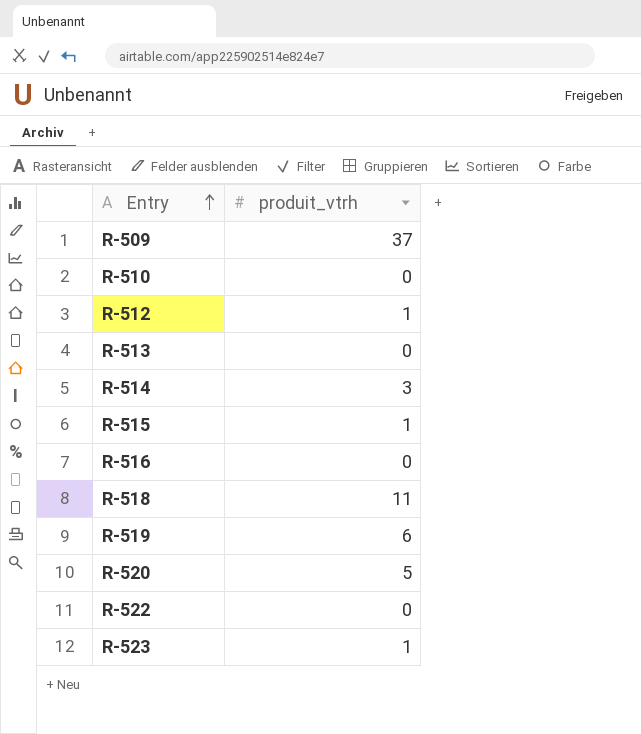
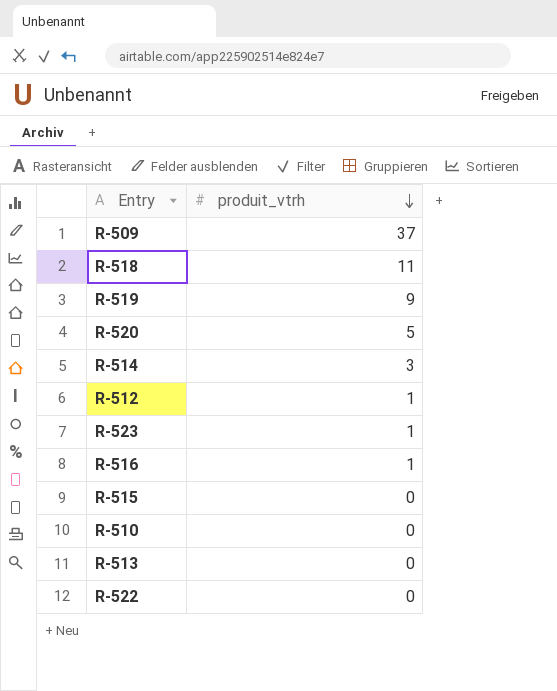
row order: Entry ascending -> produit_vtrh descending
R-519 | produit_vtrh: 6 -> 9
R-516 | produit_vtrh: 0 -> 1
R-515 | produit_vtrh: 1 -> 0

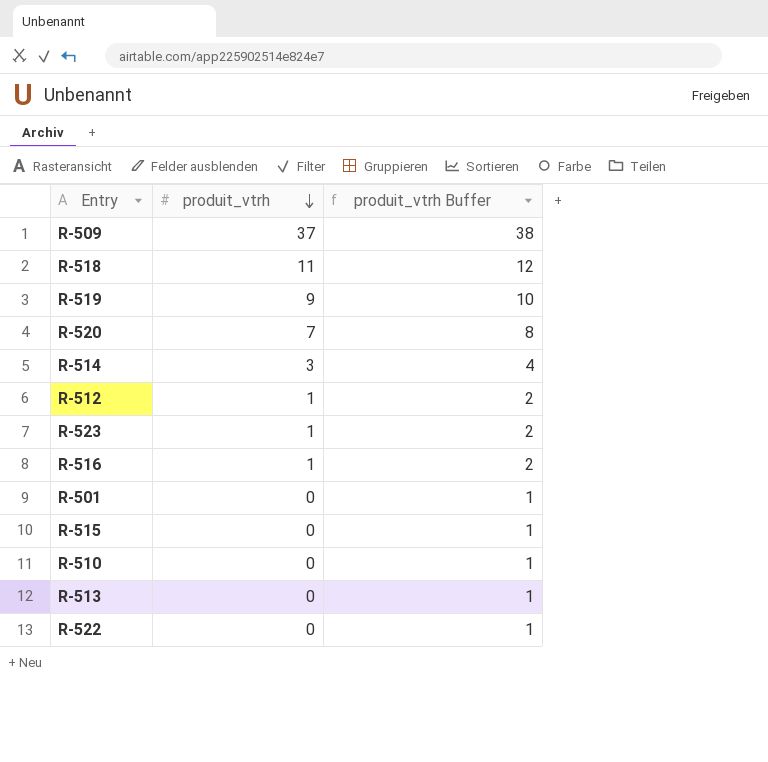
column produit_vtrh Buffer | formula: none -> [produit_vtrh] + 1
R-520 | produit_vtrh: 5 -> 7
row R-501: none -> 0 | 1

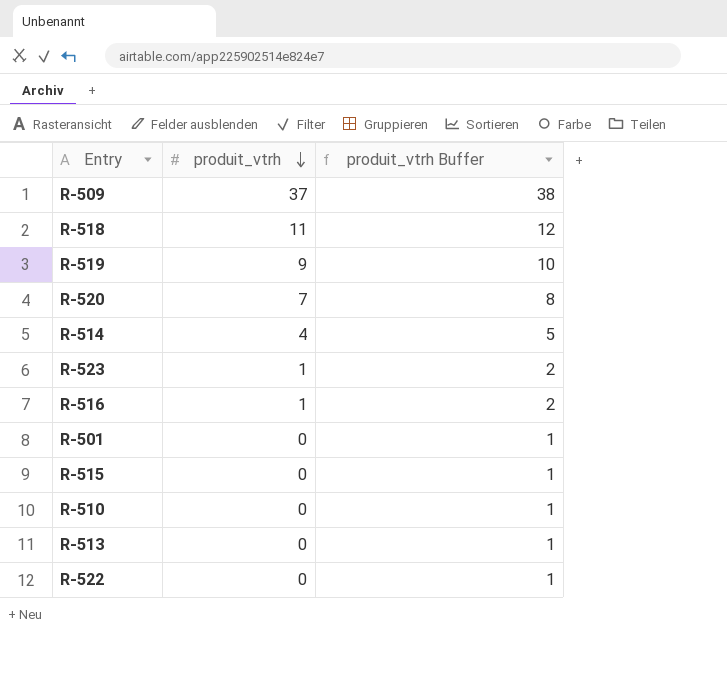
row R-512: 1 | 2 -> none
R-514 | produit_vtrh: 3 -> 4
R-514 | produit_vtrh Buffer: 4 -> 5

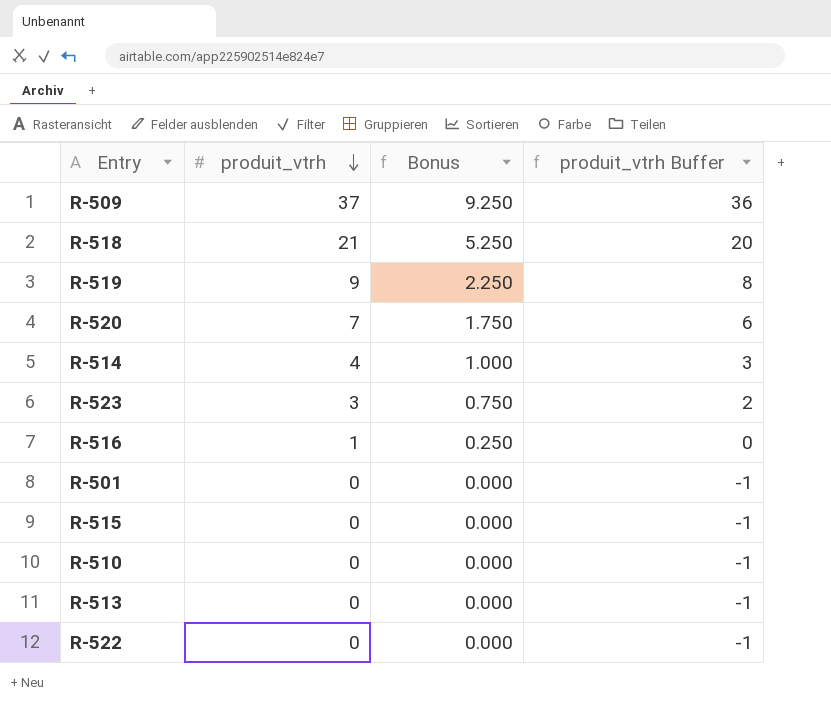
column Bonus | formula: none -> [produit_vtrh] * 0.25
column produit_vtrh Buffer | formula: [produit_vtrh] + 1 -> [produit_vtrh] - 1
R-518 | produit_vtrh: 11 -> 21
R-523 | produit_vtrh: 1 -> 3

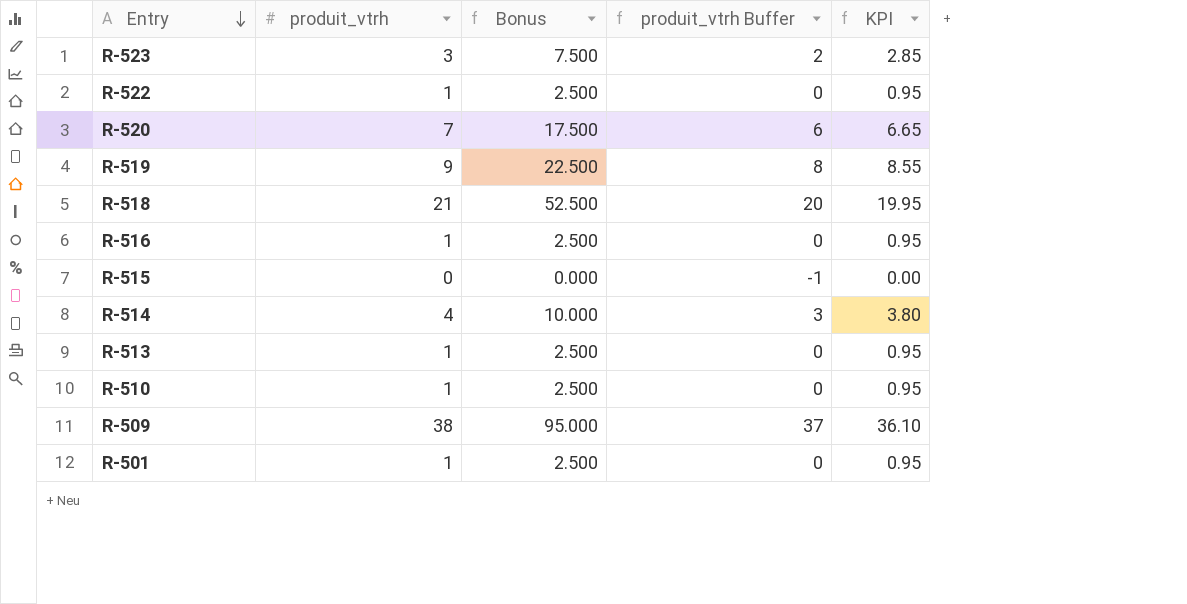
row order: produit_vtrh descending -> Entry descending
column Bonus | formula: [produit_vtrh] * 0.25 -> [produit_vtrh] * 2.5
column KPI | formula: none -> [produit_vtrh] * 0.95
R-522 | produit_vtrh: 0 -> 1
R-522 | produit_vtrh Buffer: -1 -> 0
R-513 | produit_vtrh: 0 -> 1
R-513 | produit_vtrh Buffer: -1 -> 0
R-510 | produit_vtrh: 0 -> 1
R-510 | produit_vtrh Buffer: -1 -> 0
R-509 | produit_vtrh: 37 -> 38
R-509 | produit_vtrh Buffer: 36 -> 37
R-501 | produit_vtrh: 0 -> 1
R-501 | produit_vtrh Buffer: -1 -> 0

